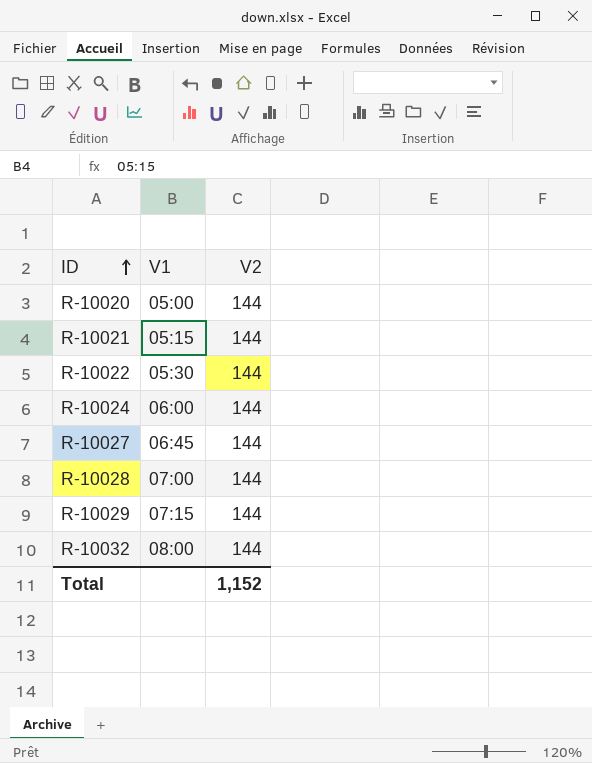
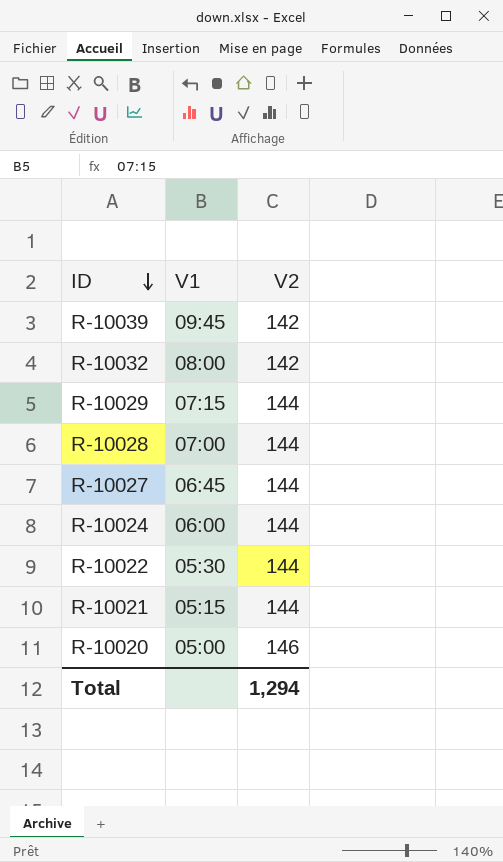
row order: ID ascending -> ID descending
row R-10039: none -> 09:45 | 142
R-10032 | V2: 144 -> 142
R-10020 | V2: 144 -> 146
Total | V2: 1,152 -> 1,294

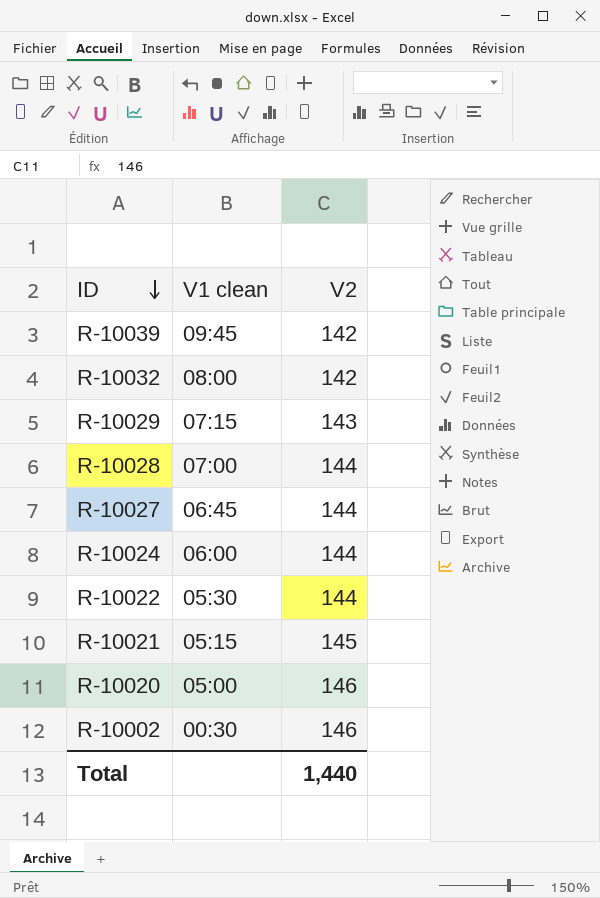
column name: V1 -> V1 clean
R-10029 | V2: 144 -> 143
R-10021 | V2: 144 -> 145
row R-10002: none -> 00:30 | 146
Total | V2: 1,294 -> 1,440

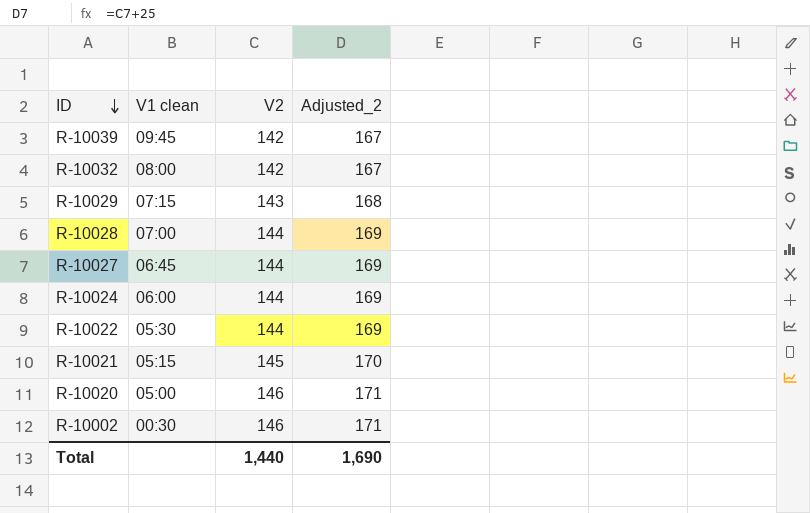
column Adjusted_2 | formula: none -> [V2] + 25

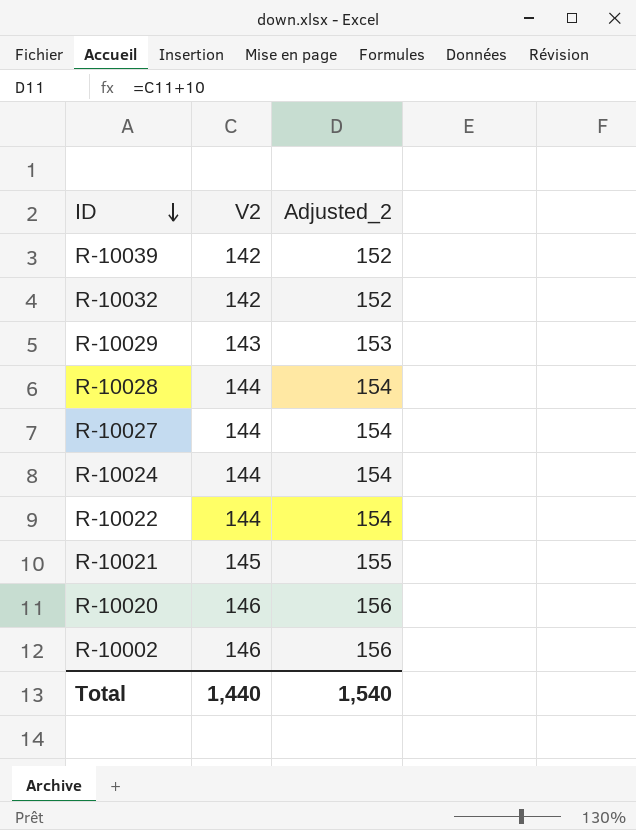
column V1 clean | position: 2 -> none
column Adjusted_2 | formula: [V2] + 25 -> [V2] + 10
Total | Adjusted_2: 1,690 -> 1,540

